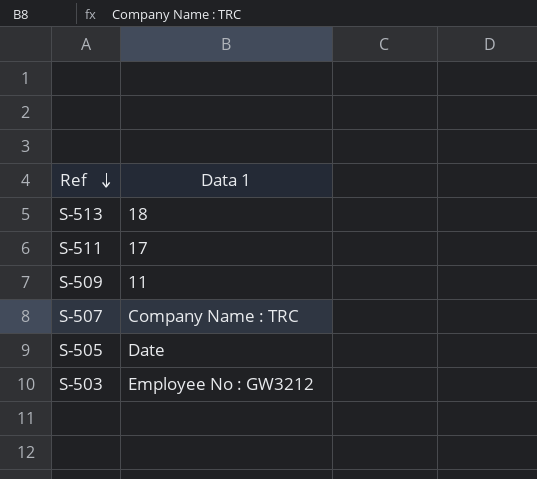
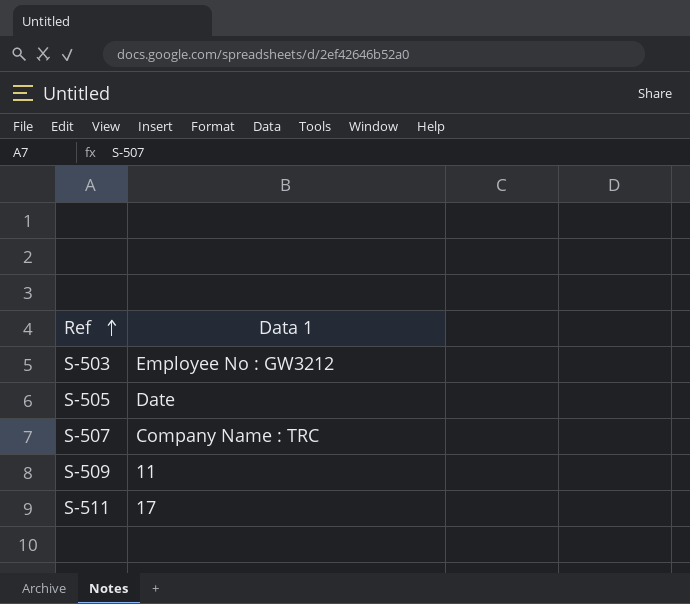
row order: Ref descending -> Ref ascending
row S-513: 18 -> none

